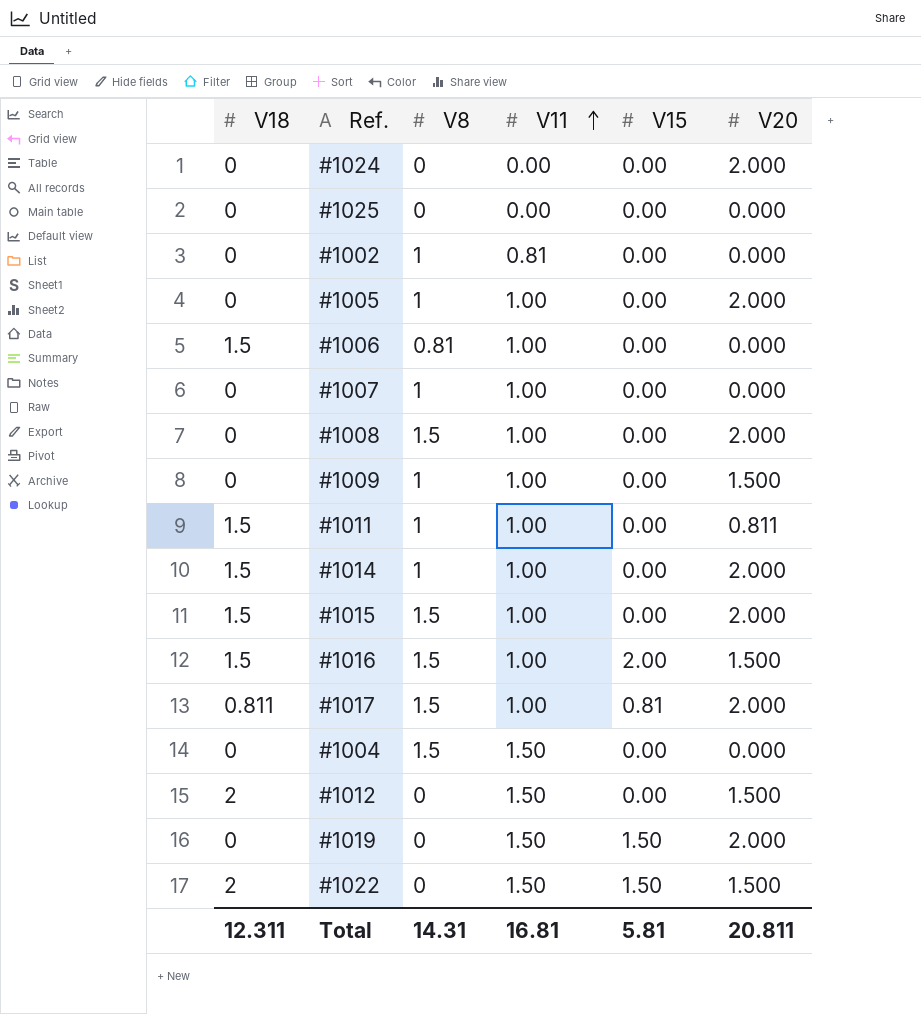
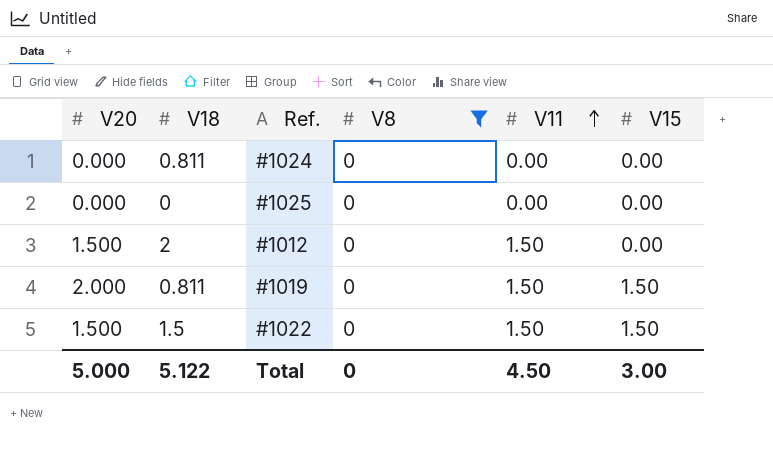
filter: none -> V8 = 0
column V20 | position: 6 -> 1
#1024 | V20: 2.000 -> 0.000
#1024 | V18: 0 -> 0.811
#1019 | V18: 0 -> 0.811
#1022 | V18: 2 -> 1.5
Total | V20: 20.811 -> 5.000
Total | V18: 12.311 -> 5.122
Total | V8: 14.31 -> 0
Total | V11: 16.81 -> 4.50
Total | V15: 5.81 -> 3.00

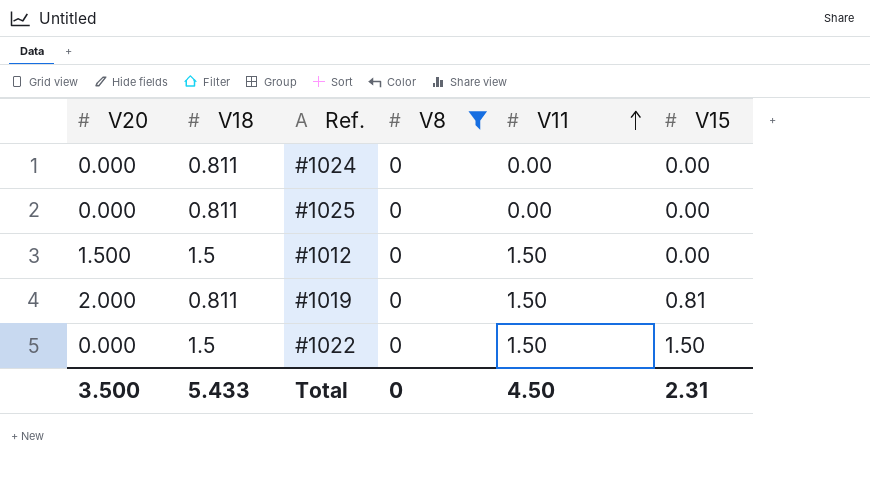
#1025 | V18: 0 -> 0.811
#1012 | V18: 2 -> 1.5
#1019 | V15: 1.50 -> 0.81
#1022 | V20: 1.500 -> 0.000
Total | V20: 5.000 -> 3.500
Total | V18: 5.122 -> 5.433
Total | V15: 3.00 -> 2.31

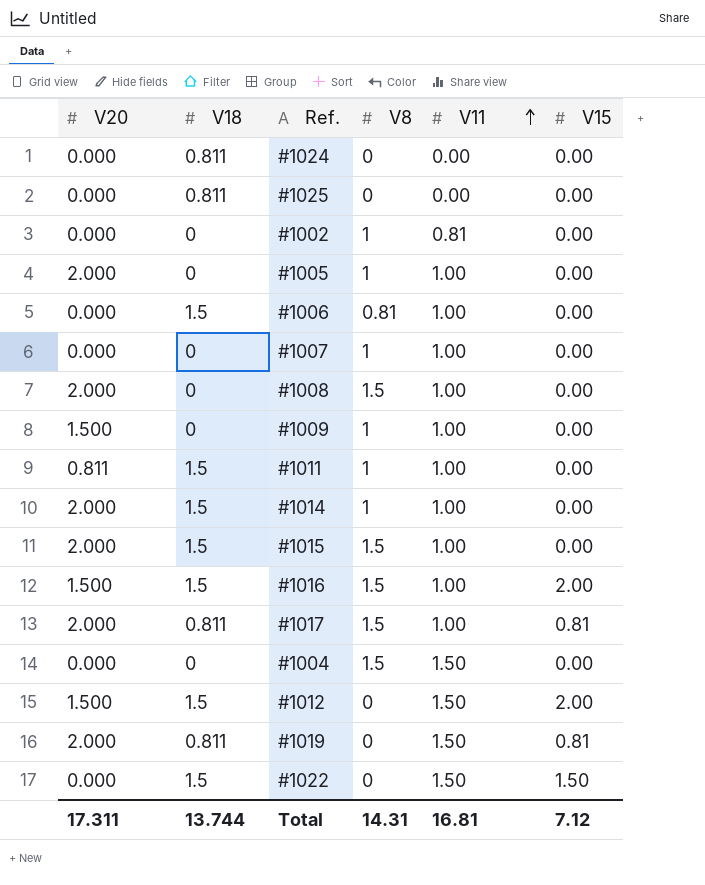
filter: V8 = 0 -> none
#1012 | V15: 0.00 -> 2.00
Total | V20: 3.500 -> 17.311
Total | V18: 5.433 -> 13.744
Total | V8: 0 -> 14.31
Total | V11: 4.50 -> 16.81
Total | V15: 2.31 -> 7.12

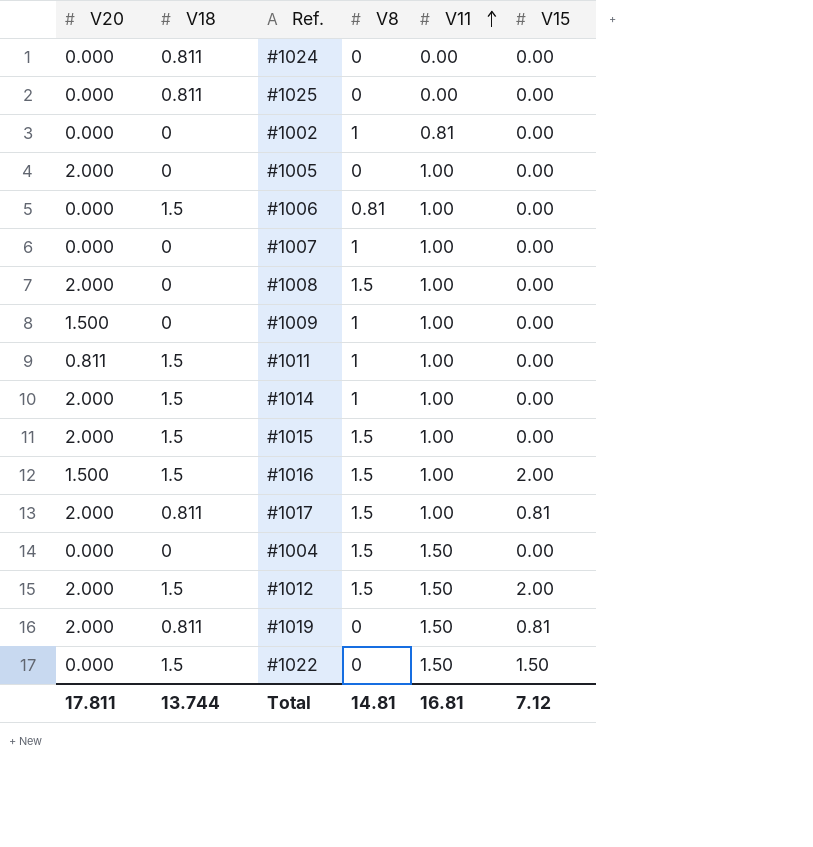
#1005 | V8: 1 -> 0
#1012 | V20: 1.500 -> 2.000
#1012 | V8: 0 -> 1.5
Total | V20: 17.311 -> 17.811
Total | V8: 14.31 -> 14.81

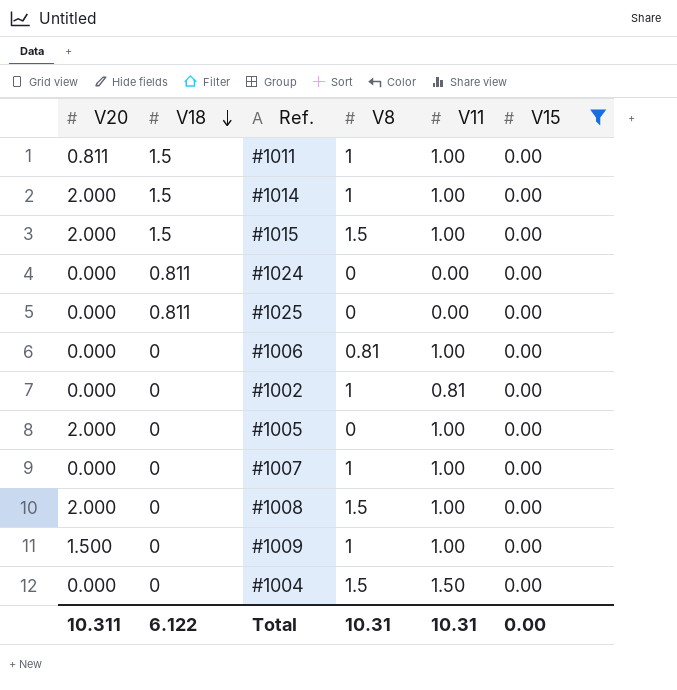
filter: none -> V15 = 0.00
row order: V11 ascending -> V18 descending
#1006 | V18: 1.5 -> 0
Total | V20: 17.811 -> 10.311
Total | V18: 13.744 -> 6.122
Total | V8: 14.81 -> 10.31
Total | V11: 16.81 -> 10.31
Total | V15: 7.12 -> 0.00

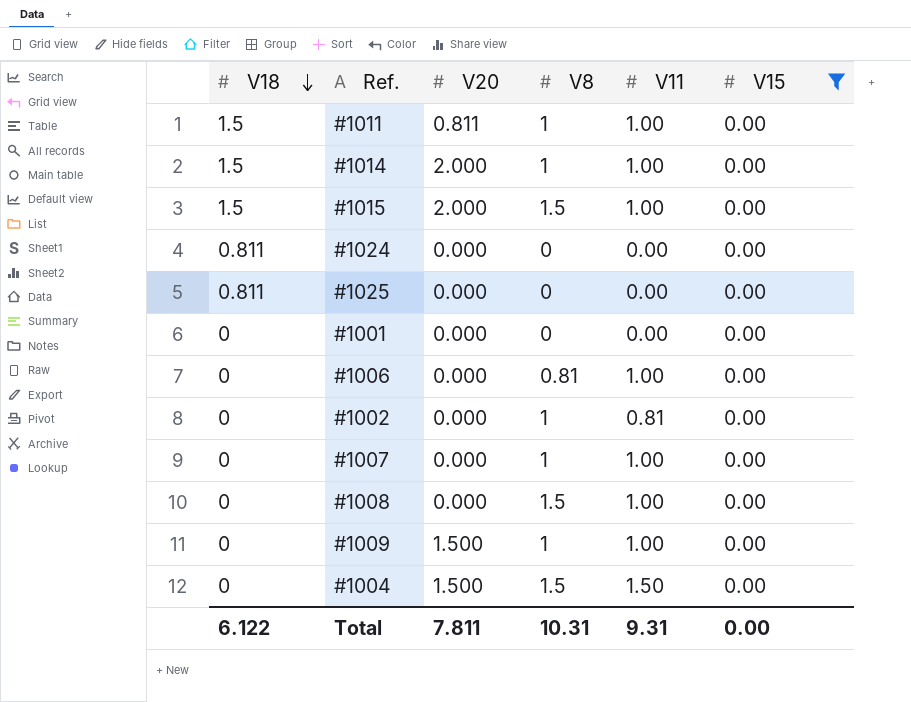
column V20 | position: 1 -> 3
row #1005: 2.000 | 0 | 0 | 1.00 | 0.00 -> none
row #1001: none -> 0 | 0.000 | 0 | 0.00 | 0.00
#1008 | V20: 2.000 -> 0.000
#1004 | V20: 0.000 -> 1.500
Total | V20: 10.311 -> 7.811
Total | V11: 10.31 -> 9.31

